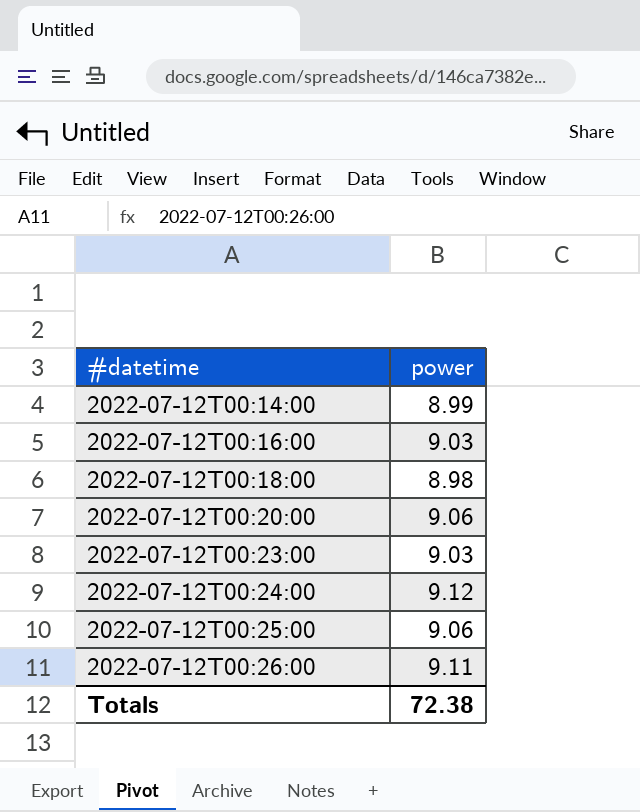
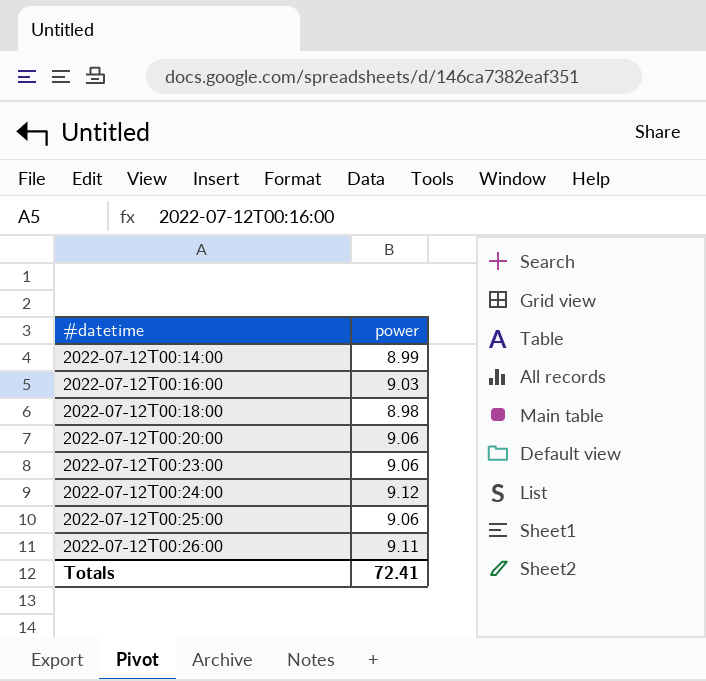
2022-07-12T00:23:00 | power: 9.03 -> 9.06
Totals | power: 72.38 -> 72.41

